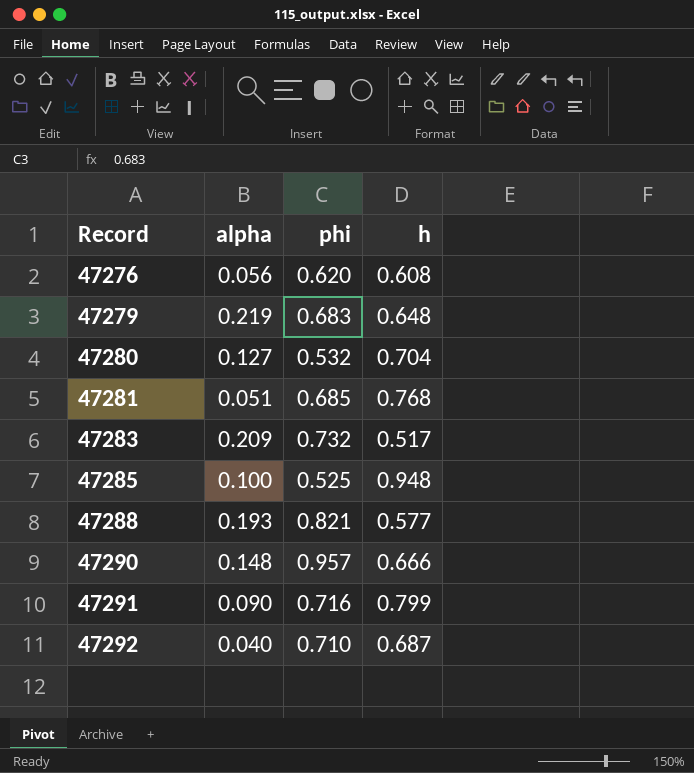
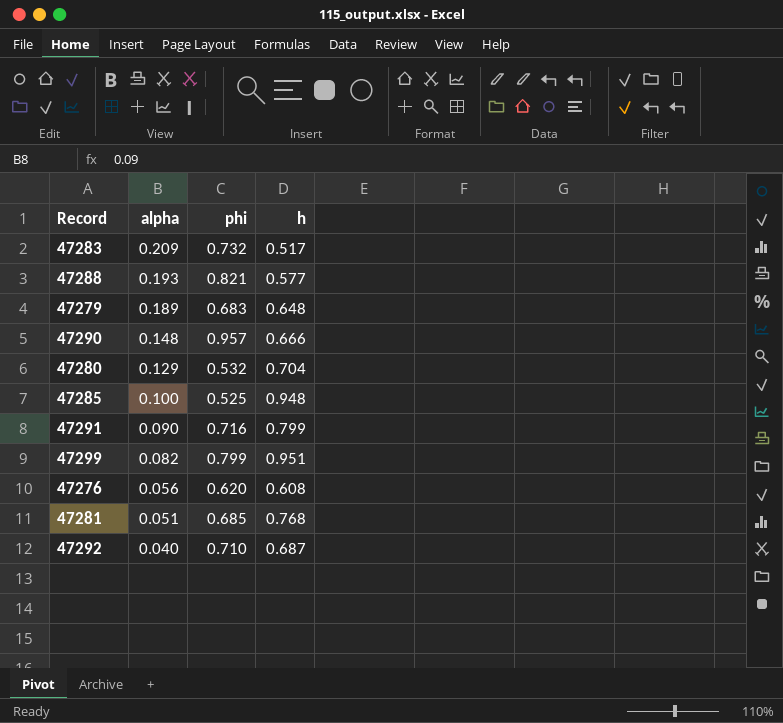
row order: Record ascending -> alpha descending
47279 | alpha: 0.219 -> 0.189
47280 | alpha: 0.127 -> 0.129
row 47299: none -> 0.082 | 0.799 | 0.951

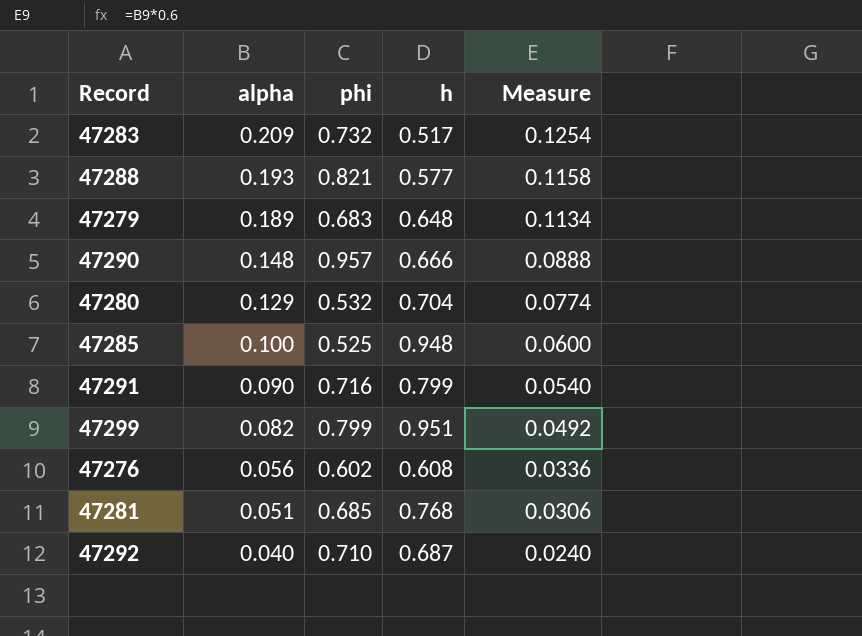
column Measure | formula: none -> [alpha] * 0.6
47276 | phi: 0.620 -> 0.602

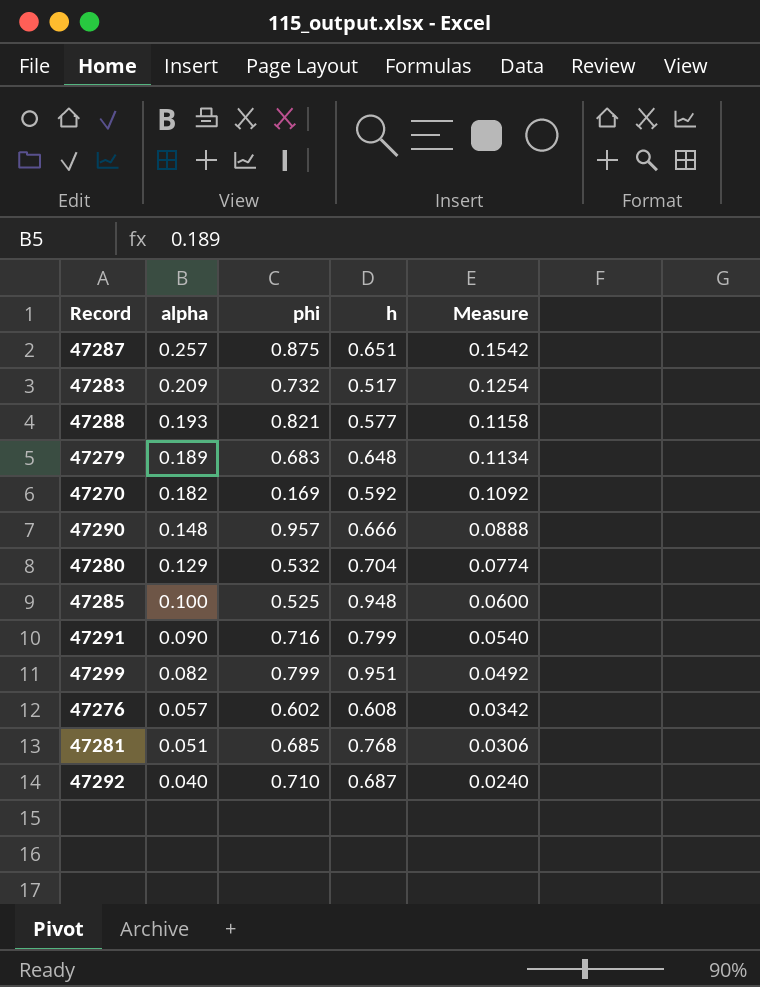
row 47287: none -> 0.257 | 0.875 | 0.651 | 0.1542
row 47270: none -> 0.182 | 0.169 | 0.592 | 0.1092
47276 | alpha: 0.056 -> 0.057
47276 | Measure: 0.0336 -> 0.0342

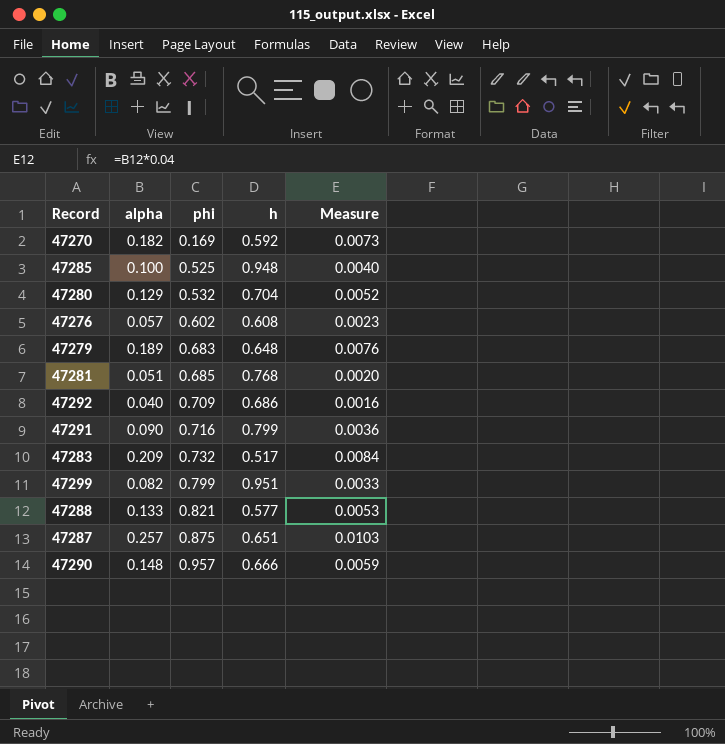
row order: alpha descending -> phi ascending
column Measure | formula: [alpha] * 0.6 -> [alpha] * 0.04
47292 | phi: 0.710 -> 0.709
47292 | h: 0.687 -> 0.686
47288 | alpha: 0.193 -> 0.133

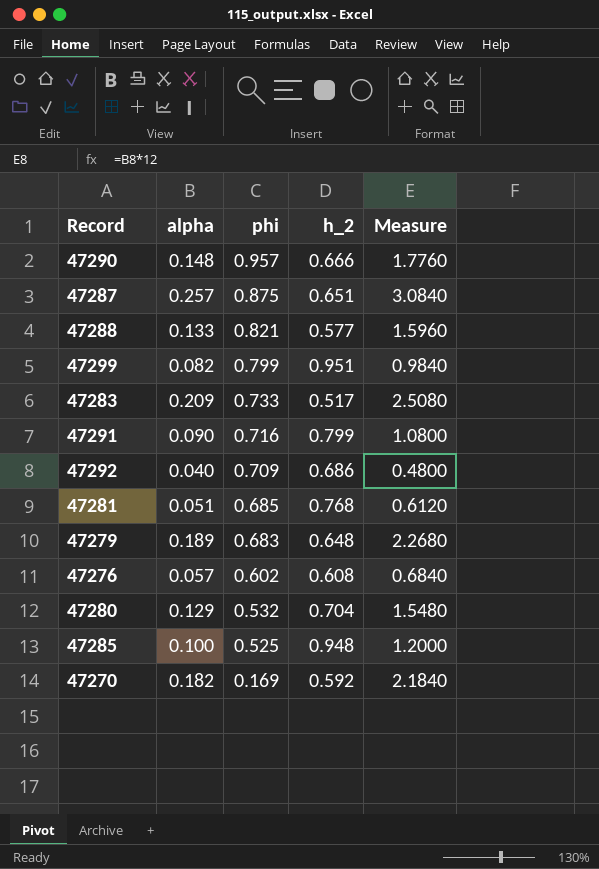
row order: phi ascending -> phi descending
column name: h -> h_2
column Measure | formula: [alpha] * 0.04 -> [alpha] * 12
47283 | phi: 0.732 -> 0.733

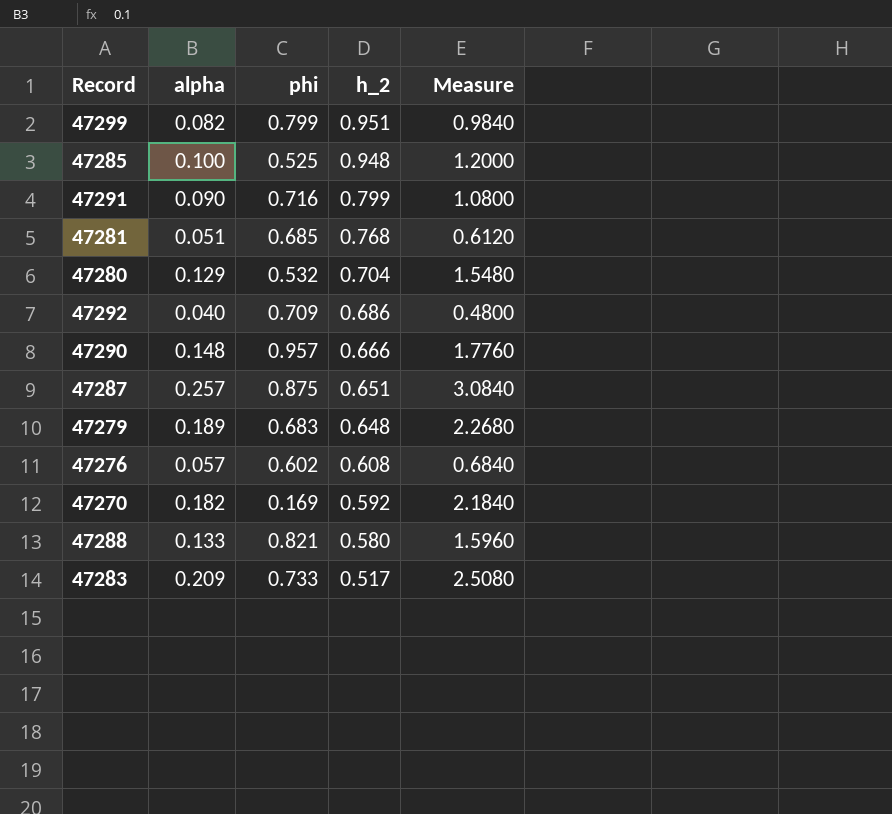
row order: phi descending -> h_2 descending
47288 | h_2: 0.577 -> 0.580

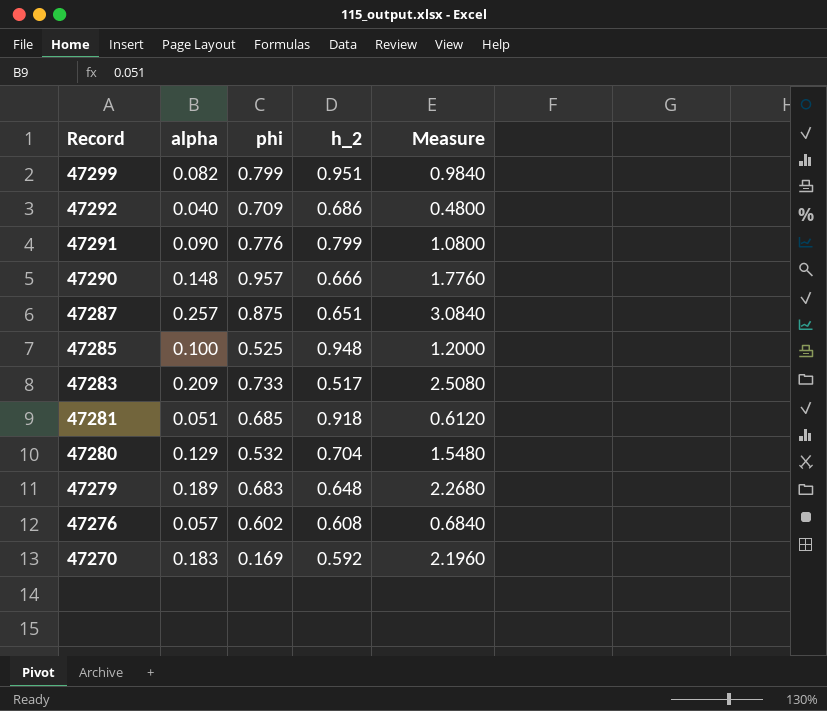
row order: h_2 descending -> Record descending
row 47288: 0.133 | 0.821 | 0.580 | 1.5960 -> none
47291 | phi: 0.716 -> 0.776
47281 | h_2: 0.768 -> 0.918
47270 | alpha: 0.182 -> 0.183
47270 | Measure: 2.1840 -> 2.1960

